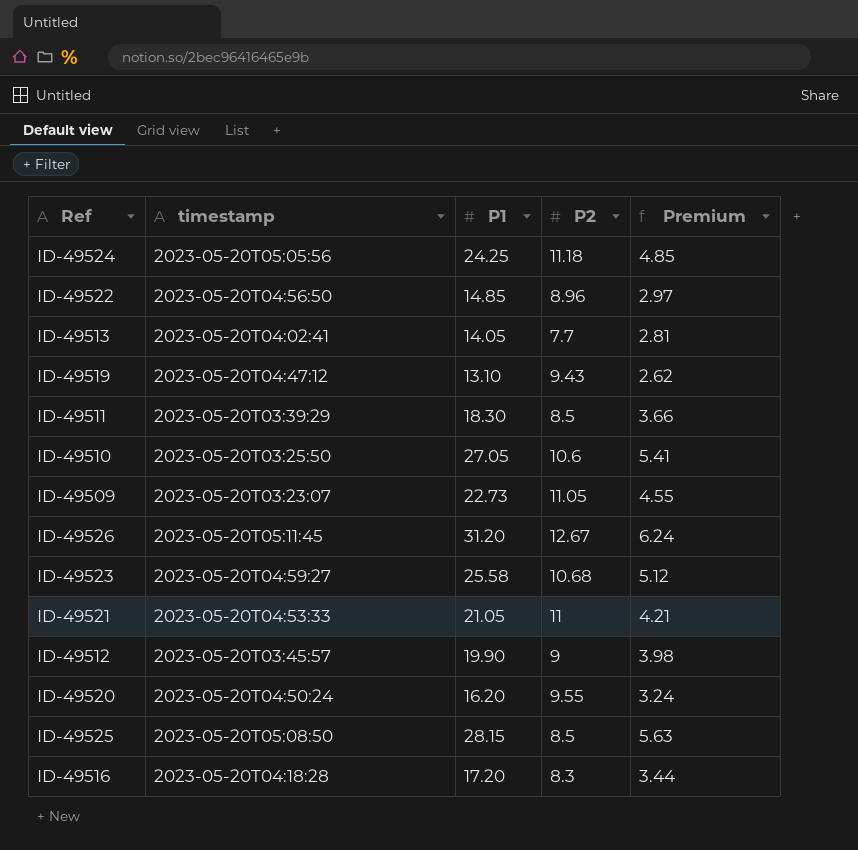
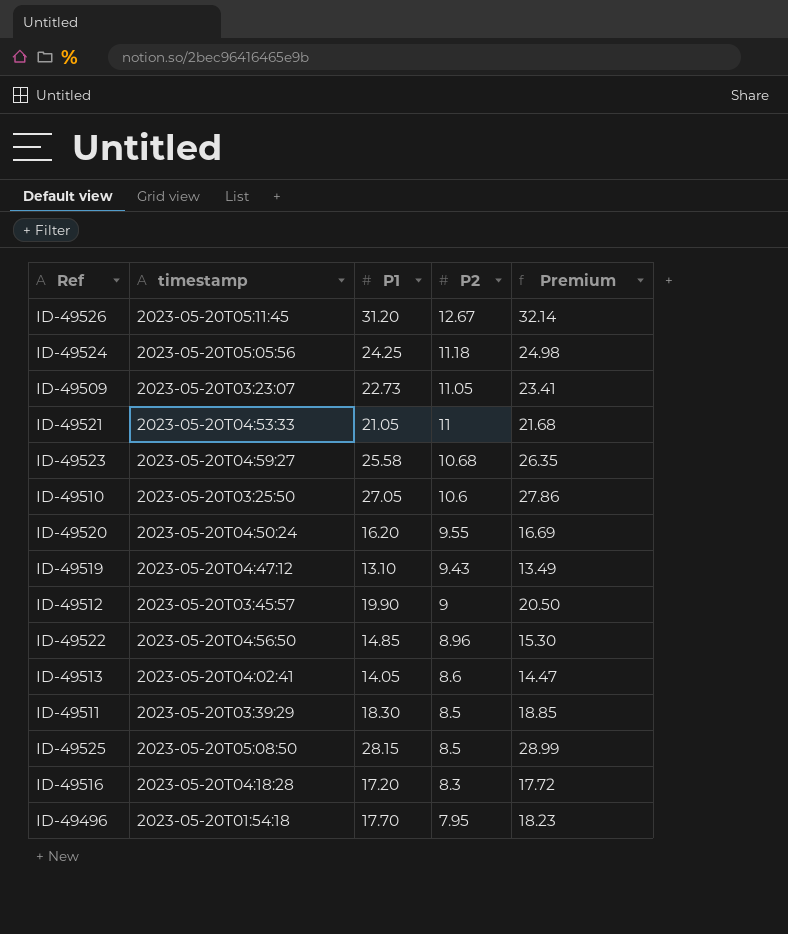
row order: none -> P2 descending
column Premium | formula: [P1] * 0.2 -> [P1] * 1.03
ID-49513 | P2: 7.7 -> 8.6
row ID-49496: none -> 2023-05-20T01:54:18 | 17.70 | 7.95 | 18.23

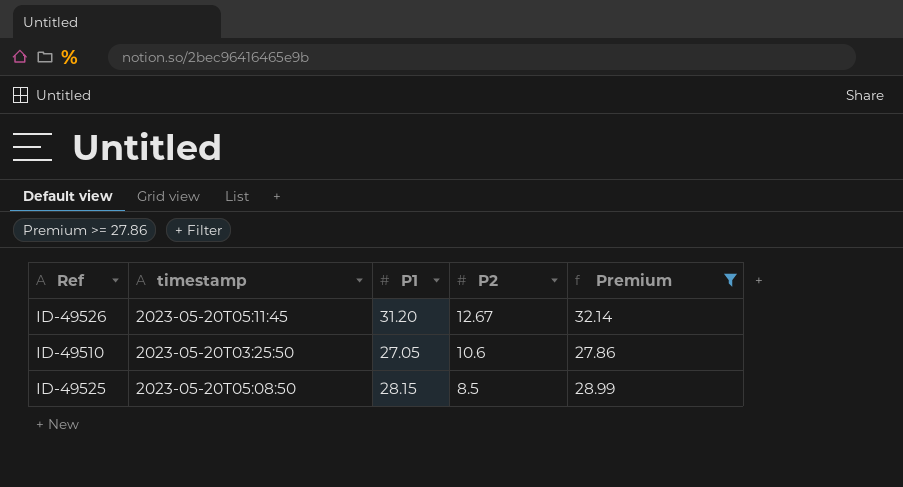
filter: none -> Premium >= 27.86

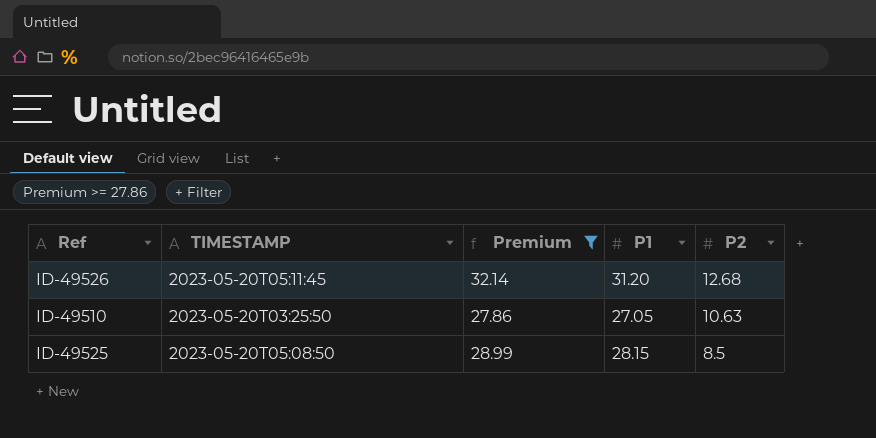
column name: timestamp -> TIMESTAMP
column Premium | position: 5 -> 3
ID-49526 | P2: 12.67 -> 12.68
ID-49510 | P2: 10.6 -> 10.63

